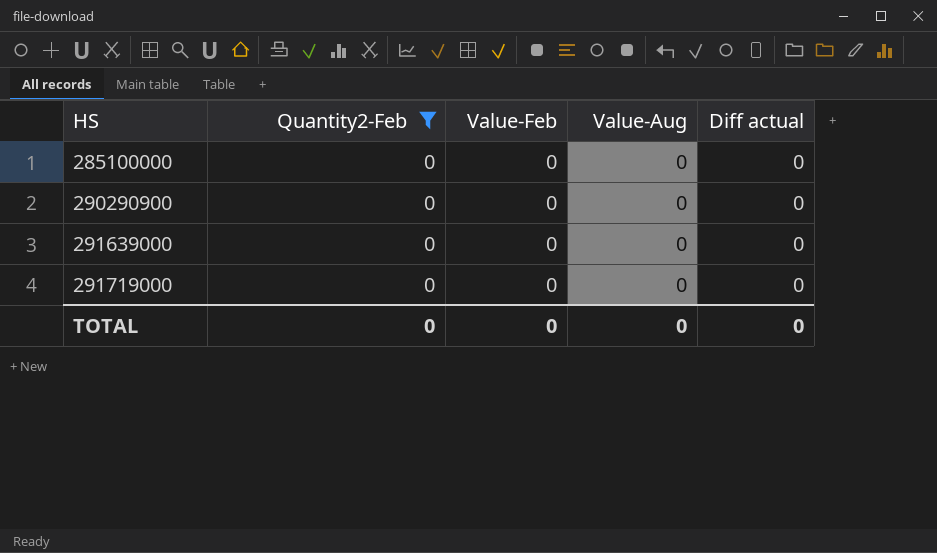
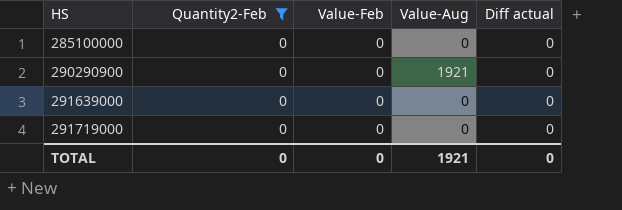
290290900 | Value-Aug: 0 -> 1921
TOTAL | Value-Aug: 0 -> 1921

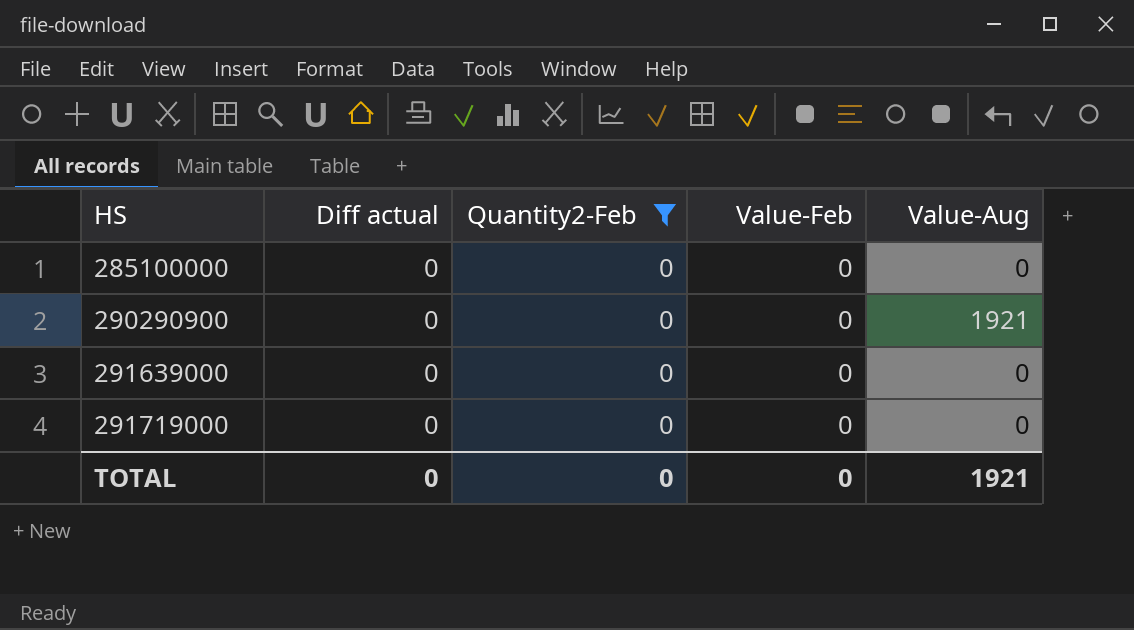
column Diff actual | position: 5 -> 2

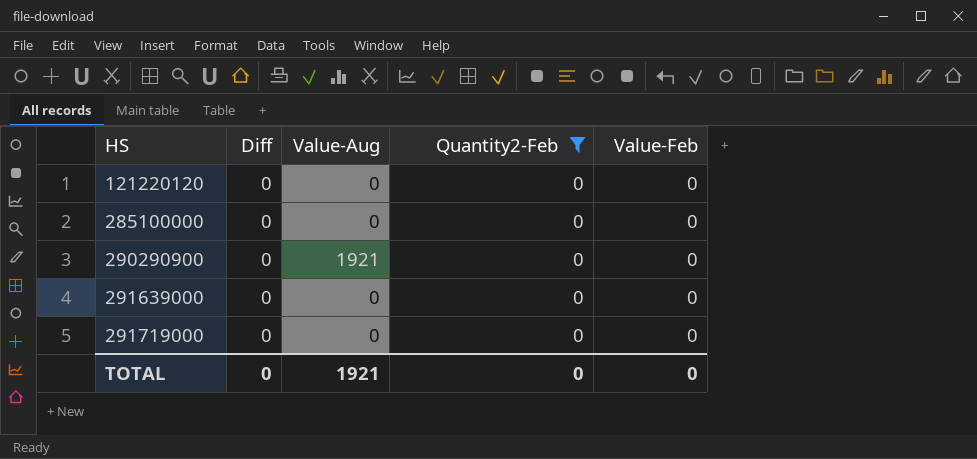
column name: Diff actual -> Diff
column Value-Aug | position: 5 -> 3
row 121220120: none -> 0 | 0 | 0 | 0

